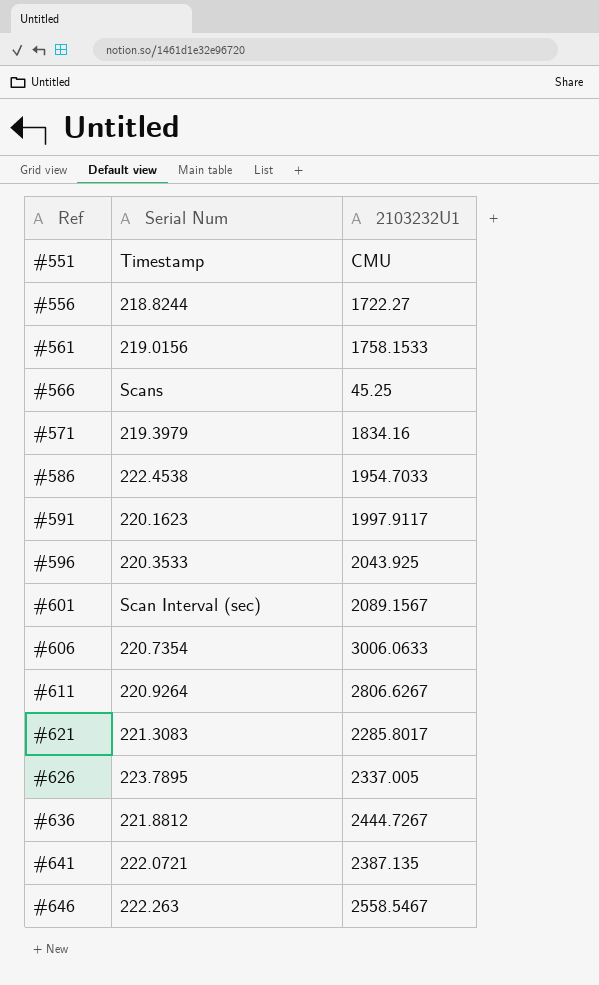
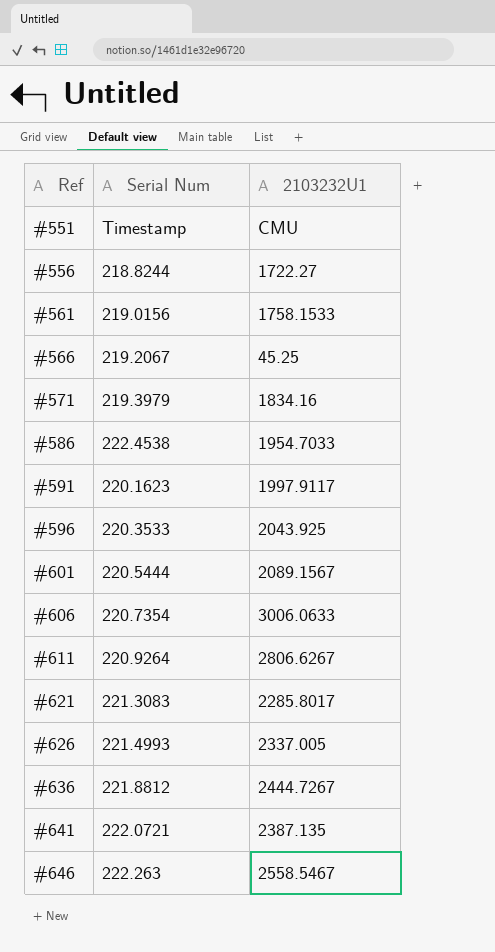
#566 | Serial Num: Scans -> 219.2067
#601 | Serial Num: Scan Interval (sec) -> 220.5444
#626 | Serial Num: 223.7895 -> 221.4993

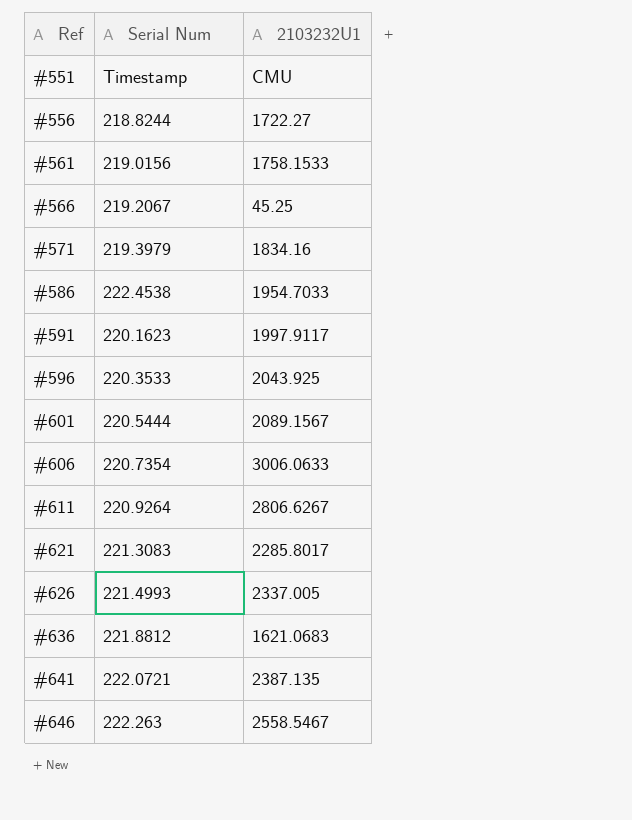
#636 | 2103232U1: 2444.7267 -> 1621.0683

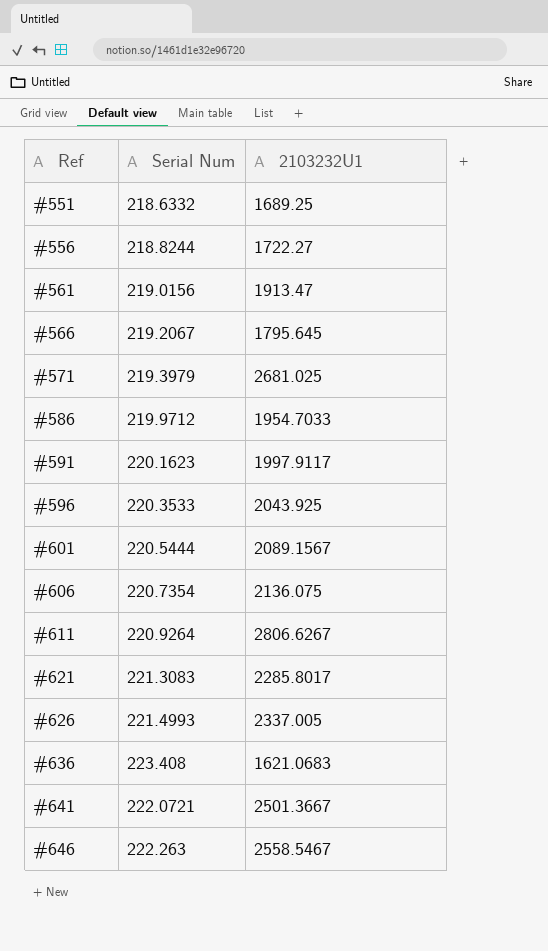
#551 | Serial Num: Timestamp -> 218.6332
#551 | 2103232U1: CMU -> 1689.25
#561 | 2103232U1: 1758.1533 -> 1913.47
#566 | 2103232U1: 45.25 -> 1795.645
#571 | 2103232U1: 1834.16 -> 2681.025
#586 | Serial Num: 222.4538 -> 219.9712
#606 | 2103232U1: 3006.0633 -> 2136.075
#636 | Serial Num: 221.8812 -> 223.408
#641 | 2103232U1: 2387.135 -> 2501.3667

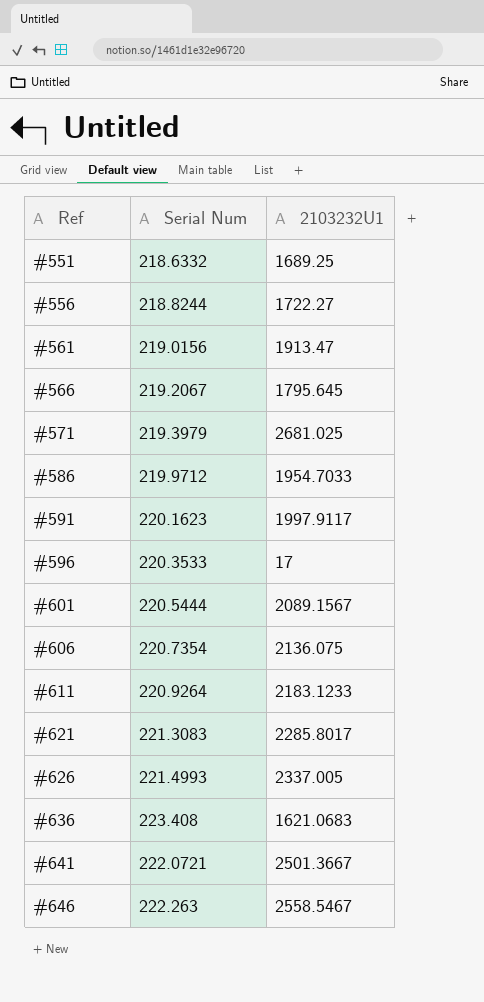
#596 | 2103232U1: 2043.925 -> 17
#611 | 2103232U1: 2806.6267 -> 2183.1233

